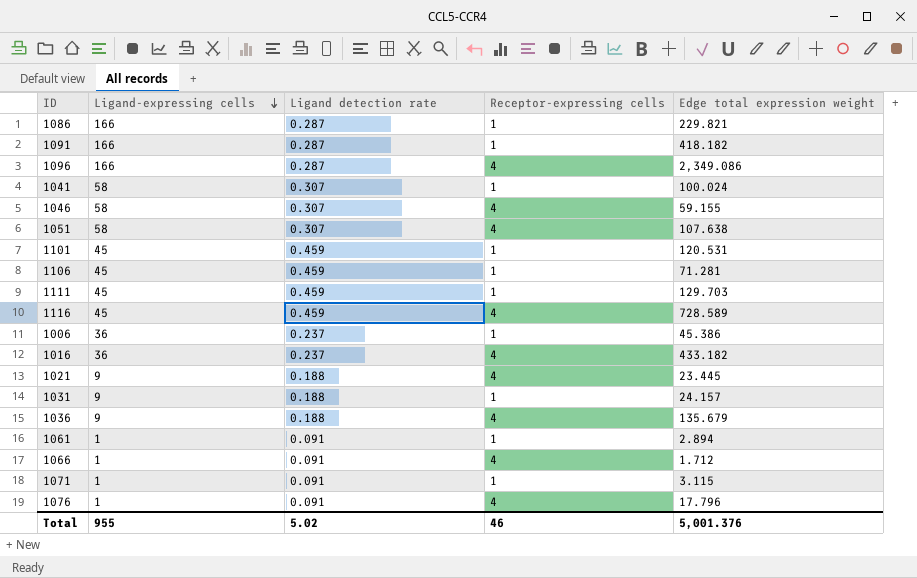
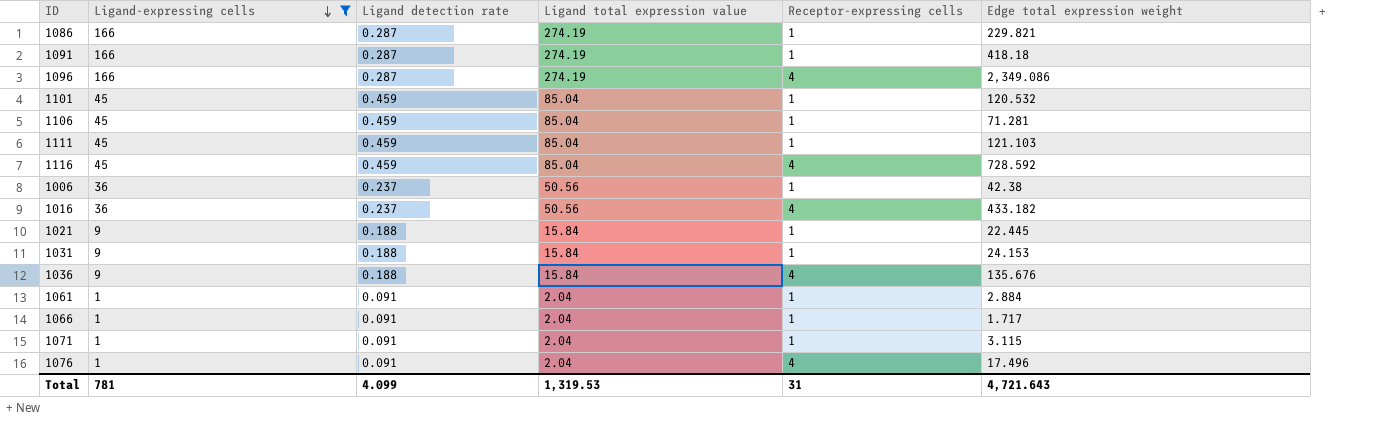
filter: none -> Ligand-expressing cells != 58
column Ligand total expression value | position: none -> 4
1091 | Edge total expression weight: 418.182 -> 418.18
1101 | Edge total expression weight: 120.531 -> 120.532
1111 | Edge total expression weight: 129.703 -> 121.103
1116 | Edge total expression weight: 728.589 -> 728.592
1006 | Edge total expression weight: 45.386 -> 42.38
1021 | Receptor-expressing cells: 4 -> 1
1021 | Edge total expression weight: 23.445 -> 22.445
1031 | Edge total expression weight: 24.157 -> 24.153
1036 | Edge total expression weight: 135.679 -> 135.676
1061 | Edge total expression weight: 2.894 -> 2.884
1066 | Receptor-expressing cells: 4 -> 1
1066 | Edge total expression weight: 1.712 -> 1.717
1076 | Edge total expression weight: 17.796 -> 17.496
Total | Ligand-expressing cells: 955 -> 781
Total | Ligand detection rate: 5.02 -> 4.099
Total | Receptor-expressing cells: 46 -> 31
Total | Edge total expression weight: 5,001.376 -> 4,721.643

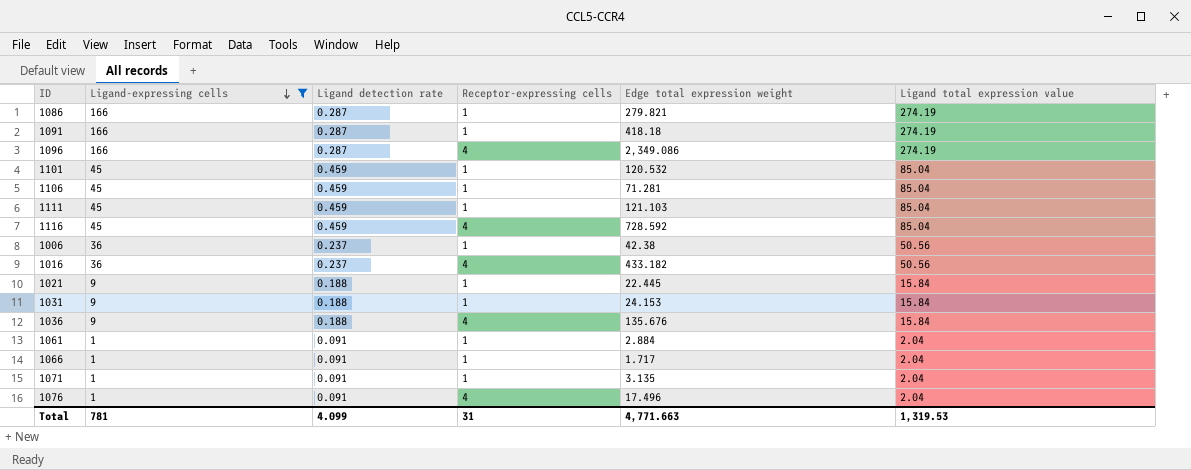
column Ligand total expression value | position: 4 -> 6
1086 | Edge total expression weight: 229.821 -> 279.821
1071 | Edge total expression weight: 3.115 -> 3.135
Total | Edge total expression weight: 4,721.643 -> 4,771.663

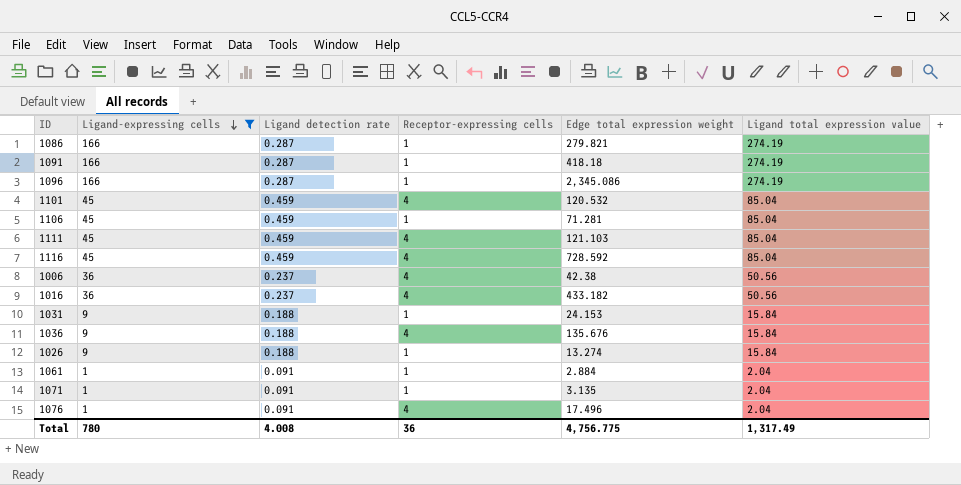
row 1021: 9 | 0.188 | 1 | 22.445 | 15.84 -> none
row 1066: 1 | 0.091 | 1 | 1.717 | 2.04 -> none
1096 | Receptor-expressing cells: 4 -> 1
1096 | Edge total expression weight: 2,349.086 -> 2,345.086
1101 | Receptor-expressing cells: 1 -> 4
1111 | Receptor-expressing cells: 1 -> 4
1006 | Receptor-expressing cells: 1 -> 4
row 1026: none -> 9 | 0.188 | 1 | 13.274 | 15.84
Total | Ligand-expressing cells: 781 -> 780
Total | Ligand detection rate: 4.099 -> 4.008
Total | Receptor-expressing cells: 31 -> 36
Total | Edge total expression weight: 4,771.663 -> 4,756.775
Total | Ligand total expression value: 1,319.53 -> 1,317.49

